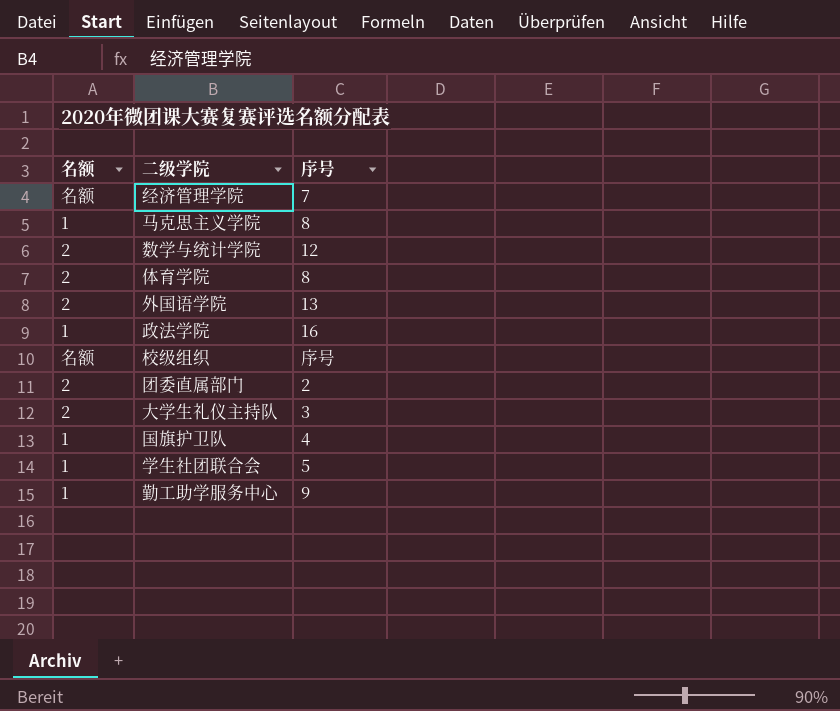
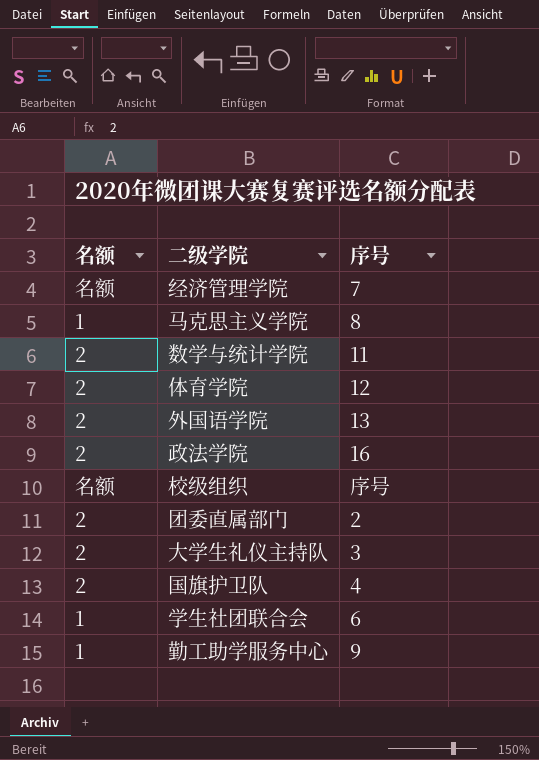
数学与统计学院 | 序号: 12 -> 11
体育学院 | 序号: 8 -> 12
政法学院 | 名额: 1 -> 2
国旗护卫队 | 名额: 1 -> 2
学生社团联合会 | 序号: 5 -> 6

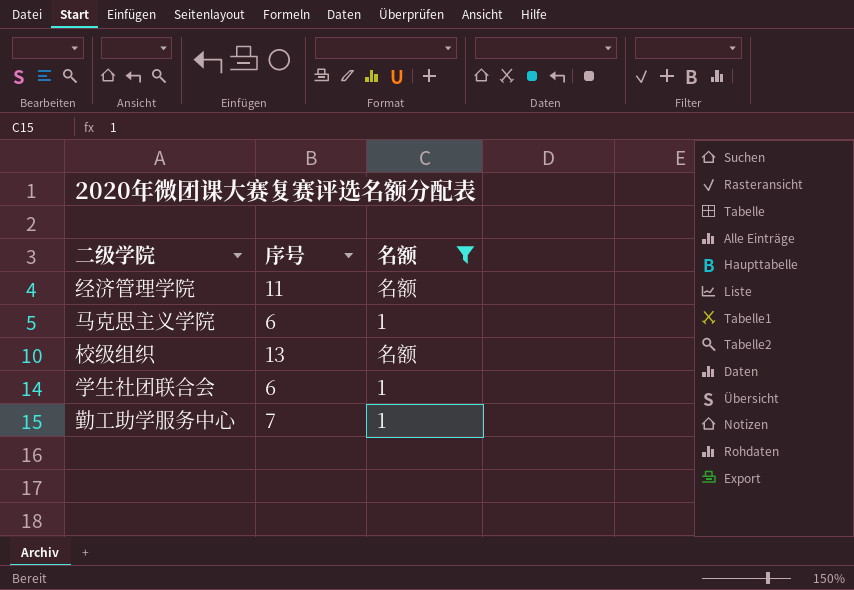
filter: none -> 名额 != 2
column 名额 | position: 1 -> 3
经济管理学院 | 序号: 7 -> 11
马克思主义学院 | 序号: 8 -> 6
校级组织 | 序号: 序号 -> 13
勤工助学服务中心 | 序号: 9 -> 7

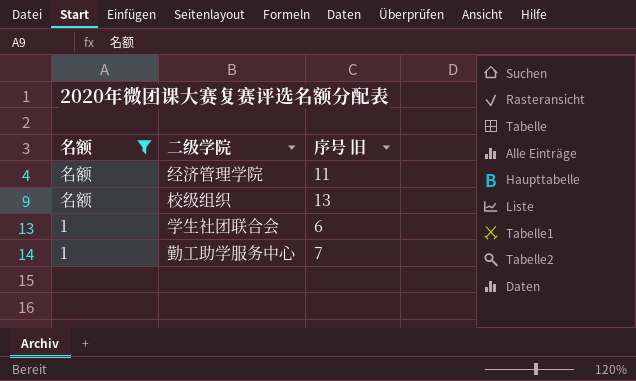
column 名额 | position: 3 -> 1
column name: 序号 -> 序号 旧
row 马克思主义学院: 6 | 1 -> none

